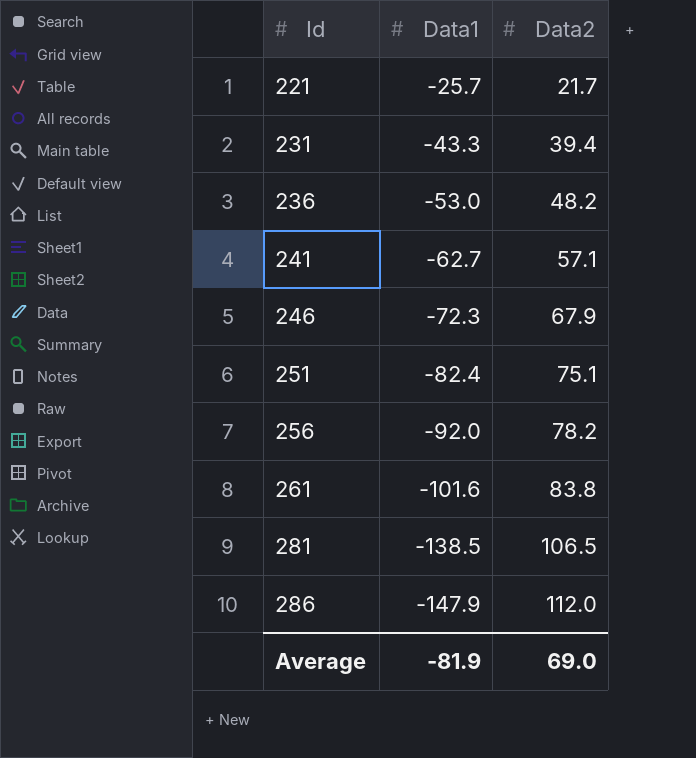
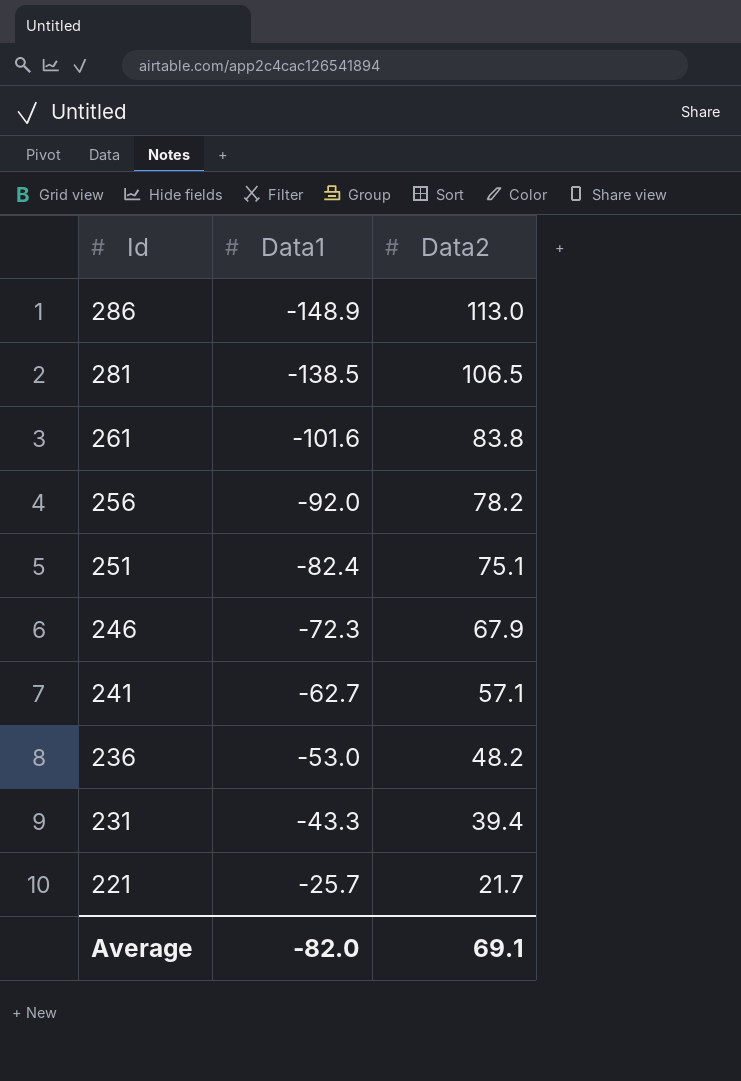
row order: Id ascending -> Id descending
286 | Data1: -147.9 -> -148.9
286 | Data2: 112.0 -> 113.0
Average | Data1: -81.9 -> -82.0
Average | Data2: 69.0 -> 69.1

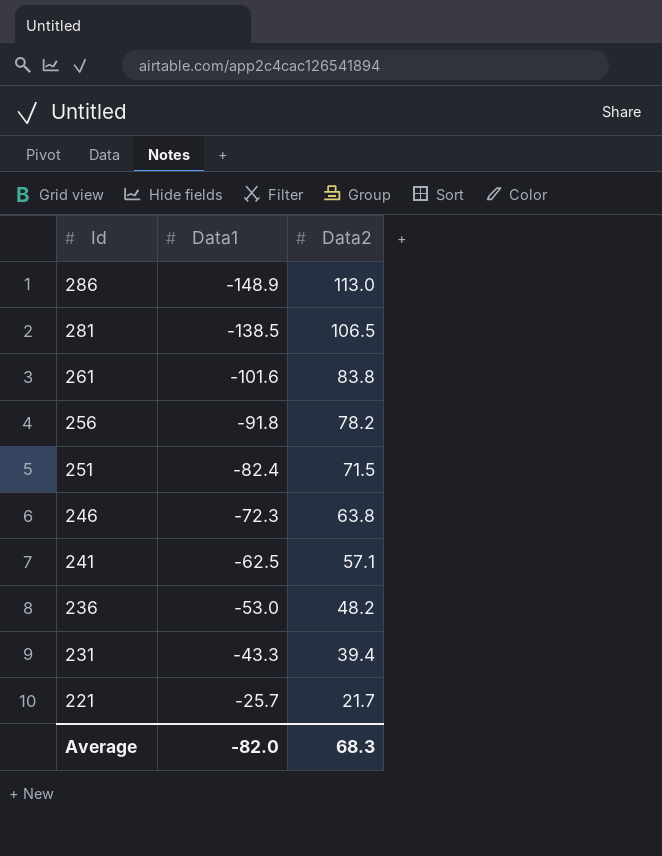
256 | Data1: -92.0 -> -91.8
251 | Data2: 75.1 -> 71.5
246 | Data2: 67.9 -> 63.8
241 | Data1: -62.7 -> -62.5
Average | Data2: 69.1 -> 68.3

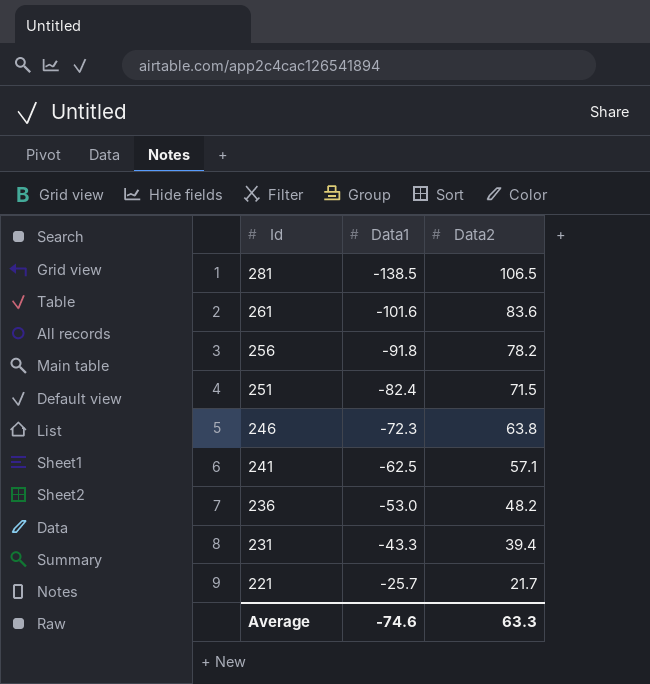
row 286: -148.9 | 113.0 -> none
261 | Data2: 83.8 -> 83.6
Average | Data1: -82.0 -> -74.6
Average | Data2: 68.3 -> 63.3

